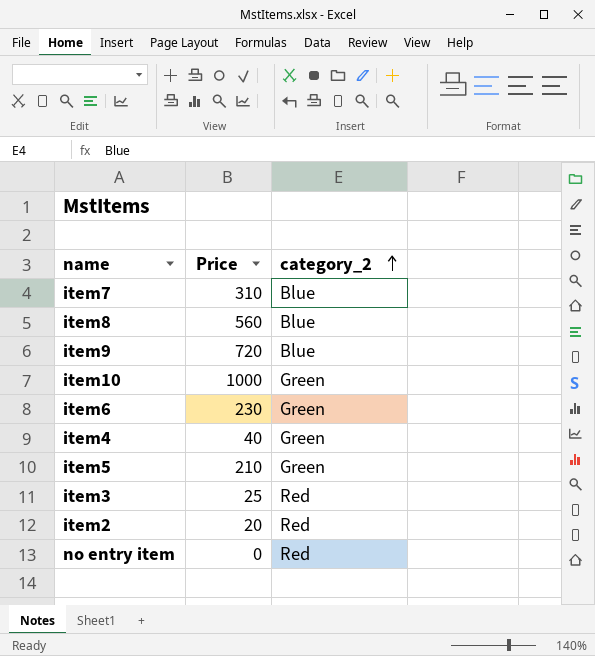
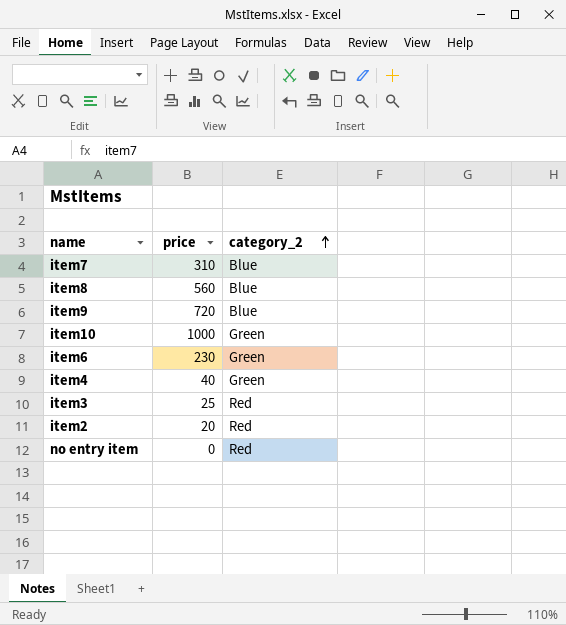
column name: Price -> price
row item5: 210 | Green -> none

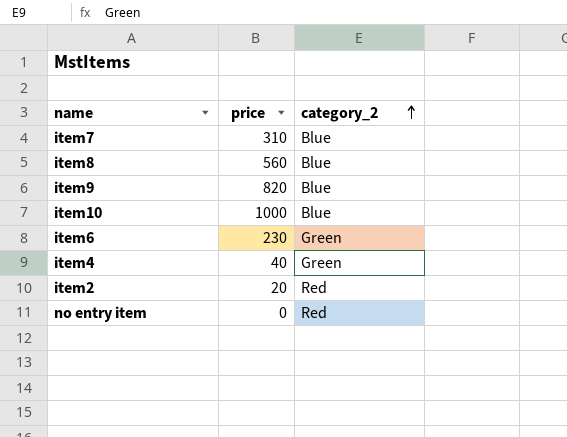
row item3: 25 | Red -> none
item9 | price: 720 -> 820
item10 | category_2: Green -> Blue

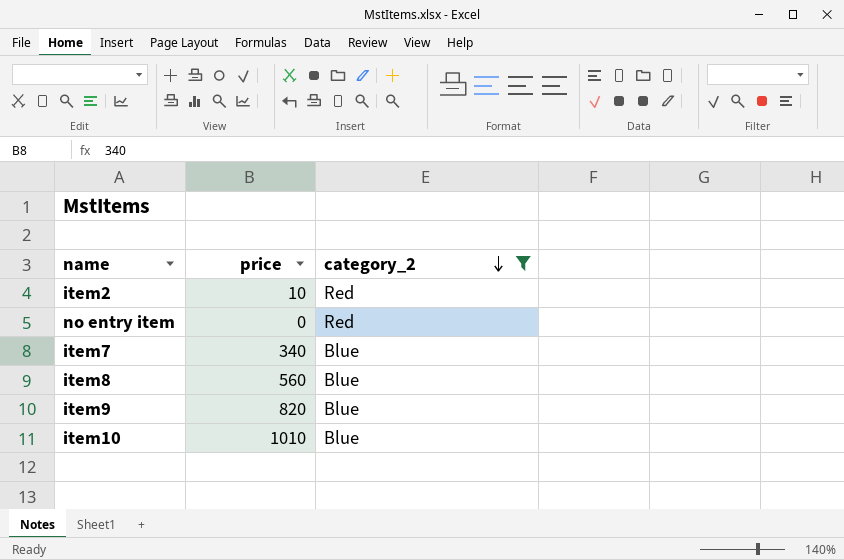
filter: none -> category_2 != Green
row order: category_2 ascending -> category_2 descending
item2 | price: 20 -> 10
item7 | price: 310 -> 340
item10 | price: 1000 -> 1010

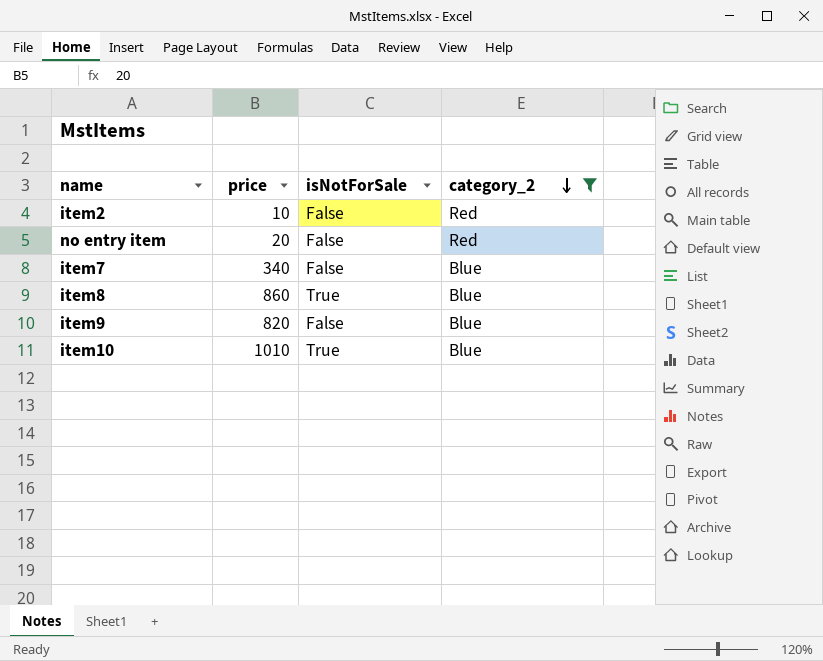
column isNotForSale | position: none -> 3
no entry item | price: 0 -> 20
item8 | price: 560 -> 860

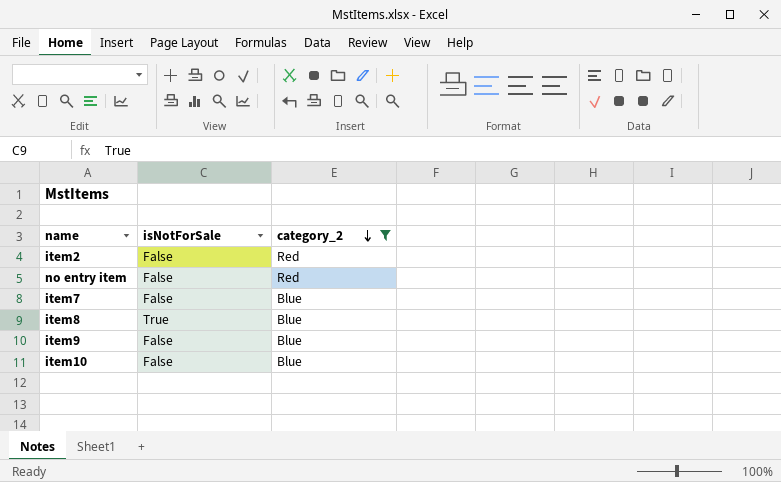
column price | position: 2 -> none
item10 | isNotForSale: True -> False

